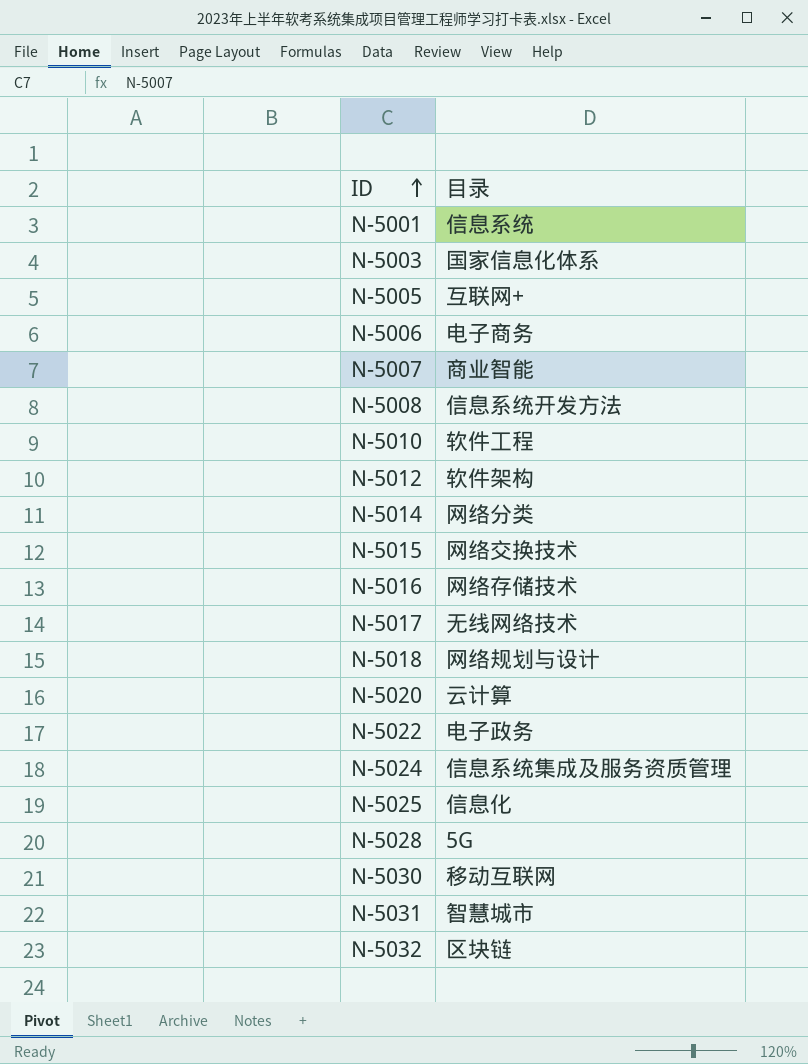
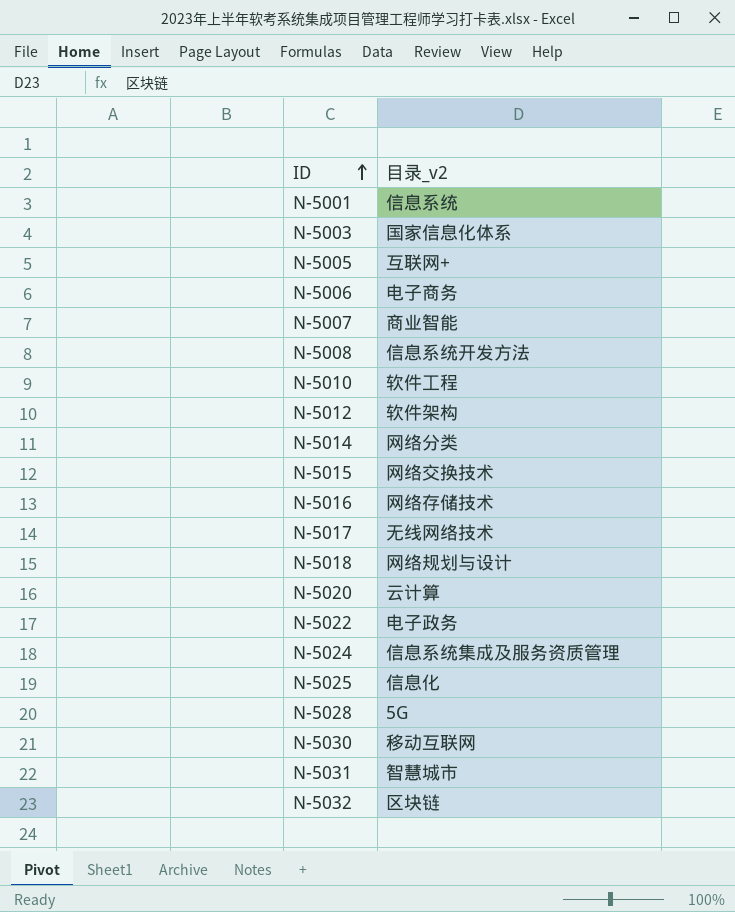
column name: 目录 -> 目录_v2

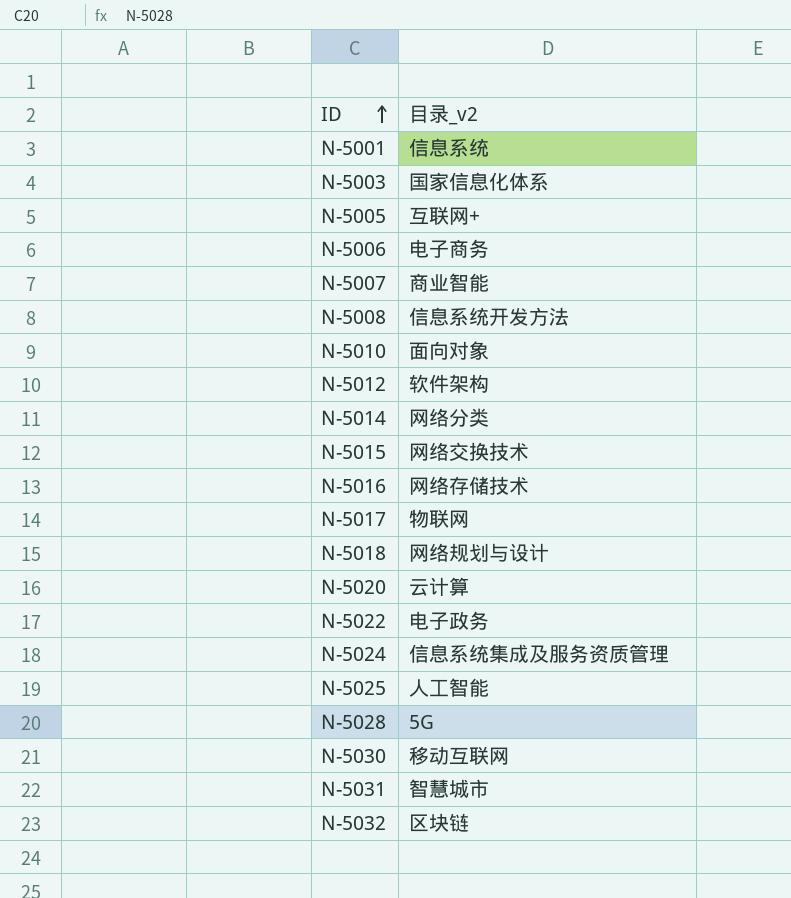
N-5010 | 目录_v2: 软件工程 -> 面向对象
N-5017 | 目录_v2: 无线网络技术 -> 物联网
N-5025 | 目录_v2: 信息化 -> 人工智能

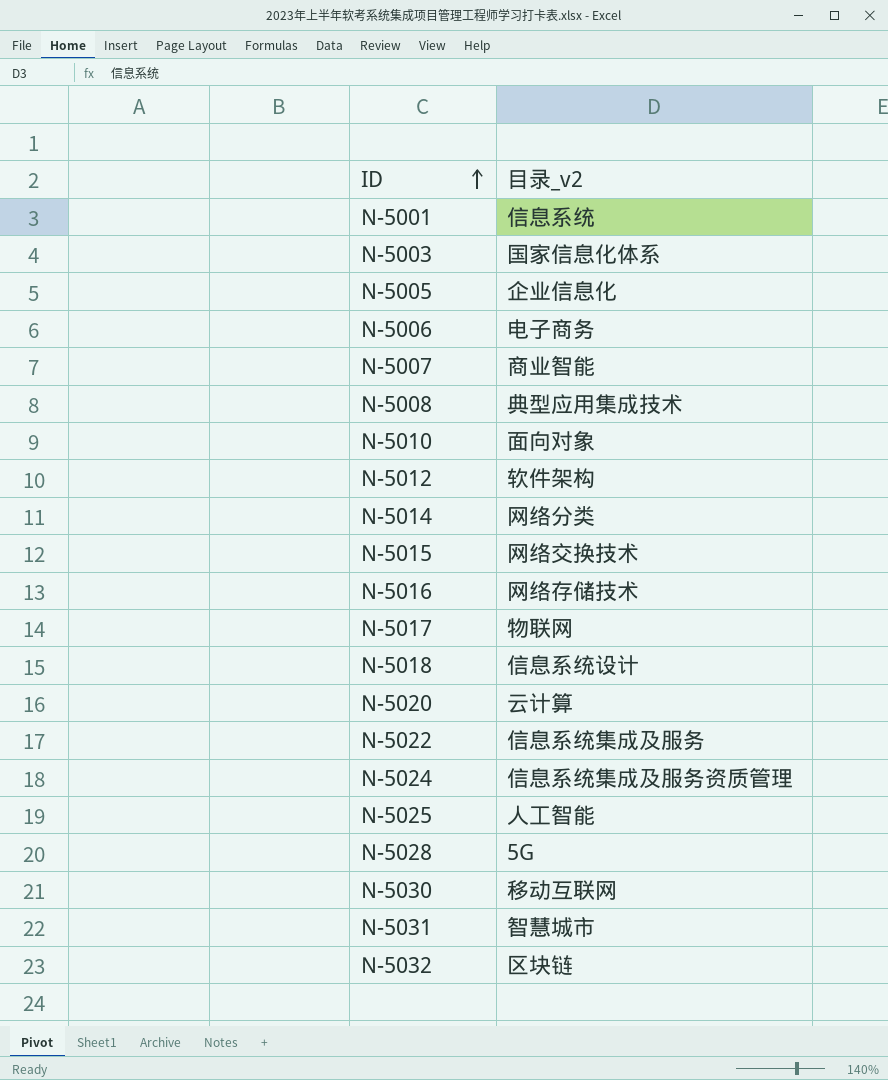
N-5005 | 目录_v2: 互联网+ -> 企业信息化
N-5008 | 目录_v2: 信息系统开发方法 -> 典型应用集成技术
N-5018 | 目录_v2: 网络规划与设计 -> 信息系统设计
N-5022 | 目录_v2: 电子政务 -> 信息系统集成及服务

